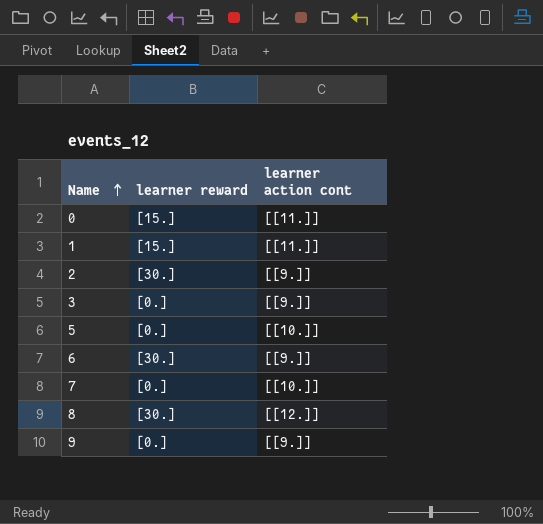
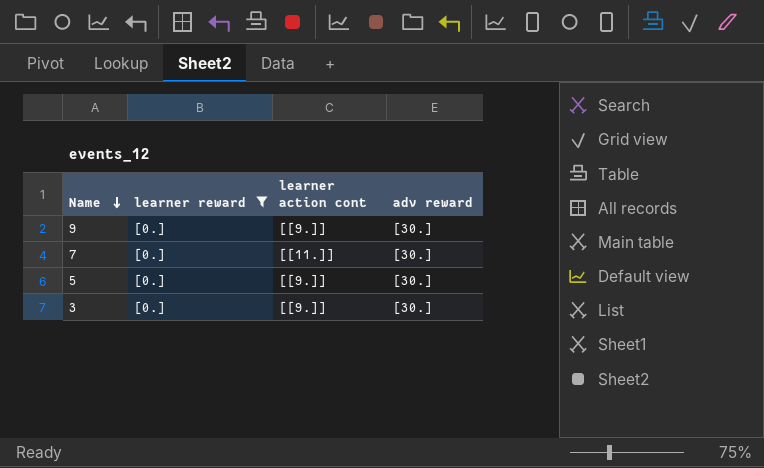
filter: none -> learner reward = [0.]
row order: Name ascending -> Name descending
column adv reward | position: none -> 4
7 | learner action cont: [[10.]] -> [[11.]]
5 | learner action cont: [[10.]] -> [[9.]]

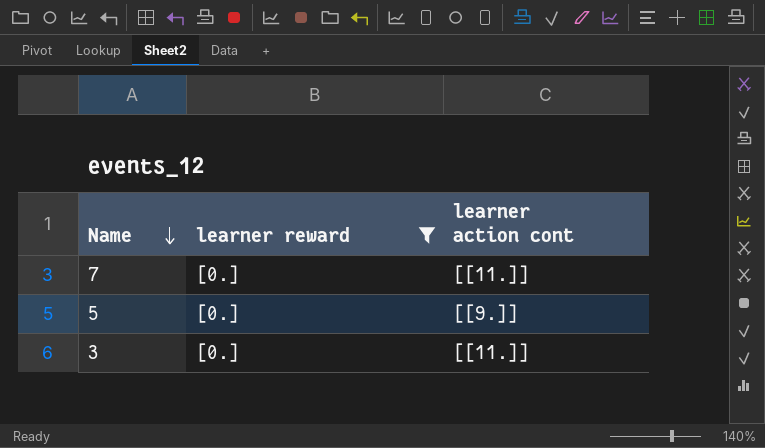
column adv reward | position: 4 -> none
row 9: [0.] | [[9.]] | [30.] -> none
3 | learner action cont: [[9.]] -> [[11.]]

